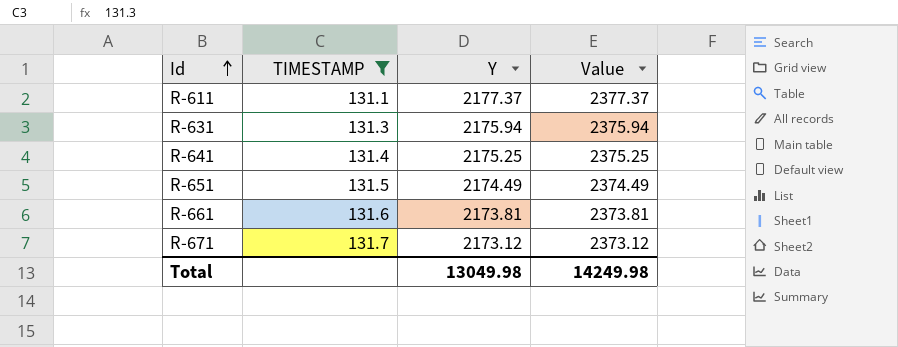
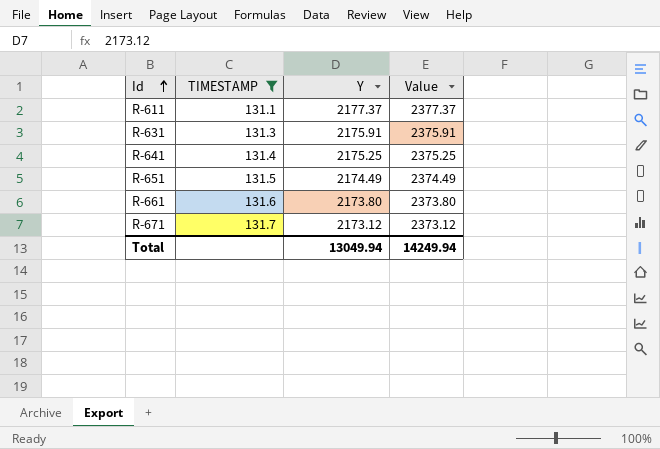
R-631 | Y: 2175.94 -> 2175.91
R-631 | Value: 2375.94 -> 2375.91
R-661 | Y: 2173.81 -> 2173.80
R-661 | Value: 2373.81 -> 2373.80
Total | Y: 13049.98 -> 13049.94
Total | Value: 14249.98 -> 14249.94

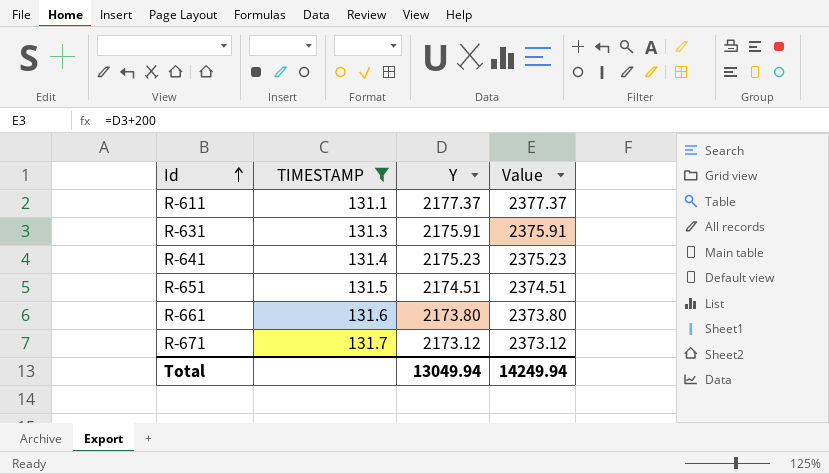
R-641 | Y: 2175.25 -> 2175.23
R-641 | Value: 2375.25 -> 2375.23
R-651 | Y: 2174.49 -> 2174.51
R-651 | Value: 2374.49 -> 2374.51

